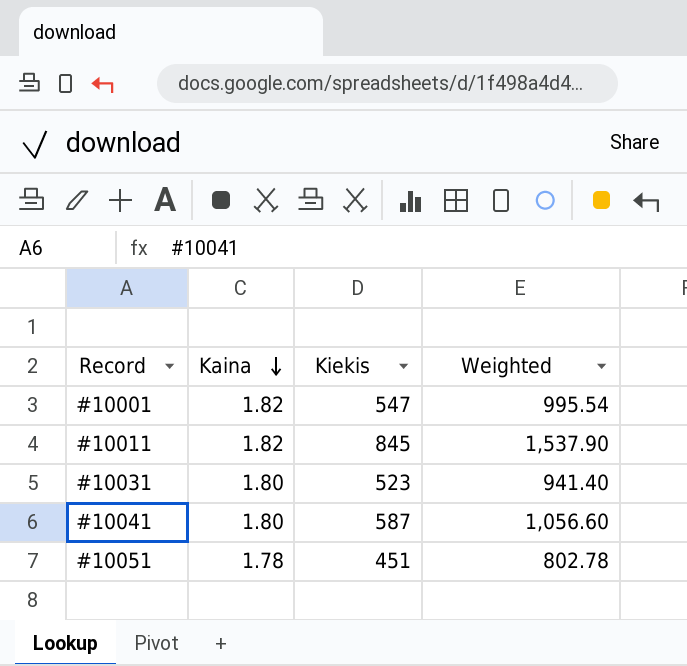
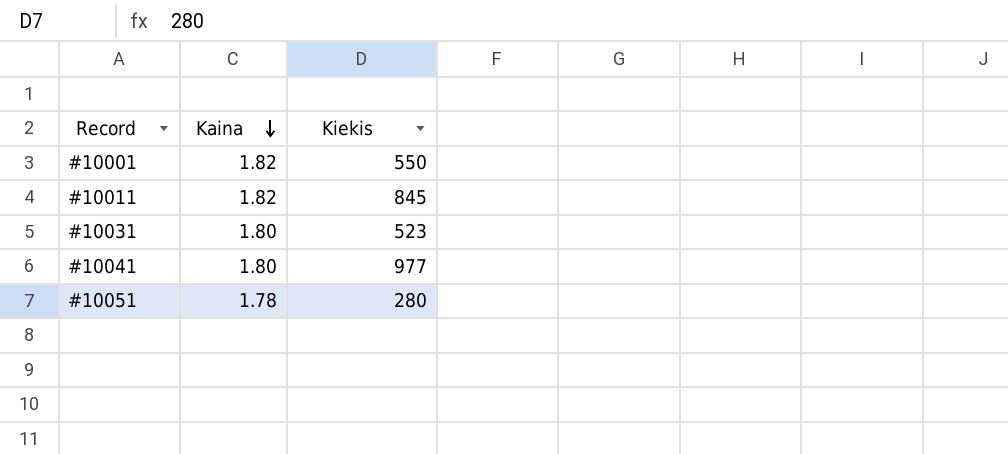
column Weighted | formula: [Kaina] * [Kiekis] -> none
#10001 | Kiekis: 547 -> 550
#10041 | Kiekis: 587 -> 977
#10051 | Kiekis: 451 -> 280

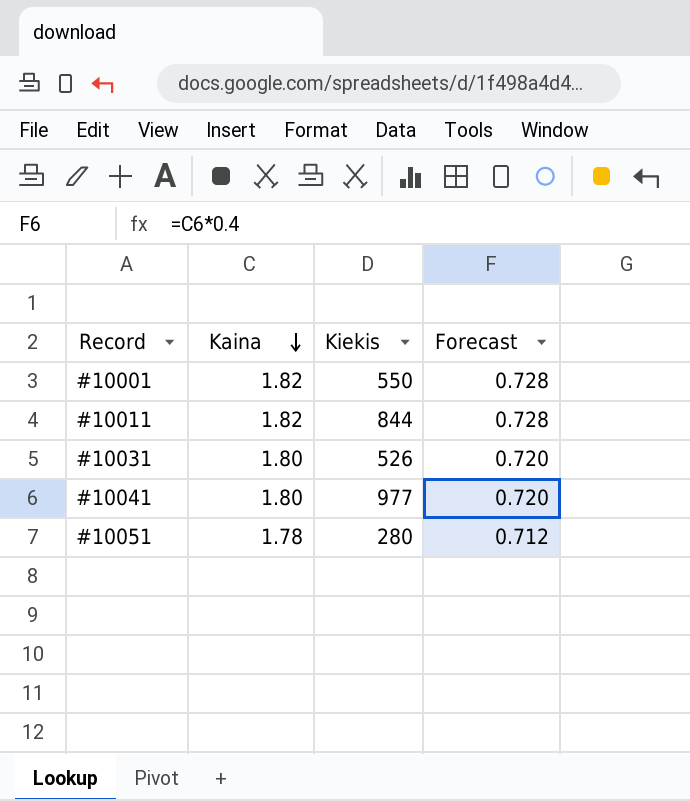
column Forecast | formula: none -> [Kaina] * 0.4
#10011 | Kiekis: 845 -> 844
#10031 | Kiekis: 523 -> 526

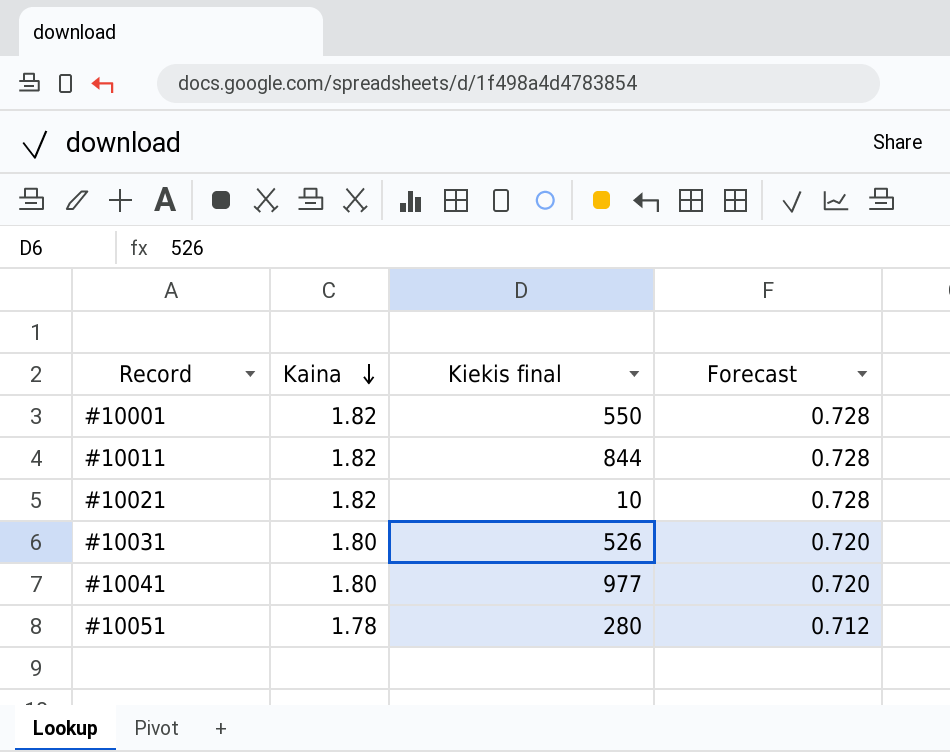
column name: Kiekis -> Kiekis final
row #10021: none -> 1.82 | 10 | 0.728

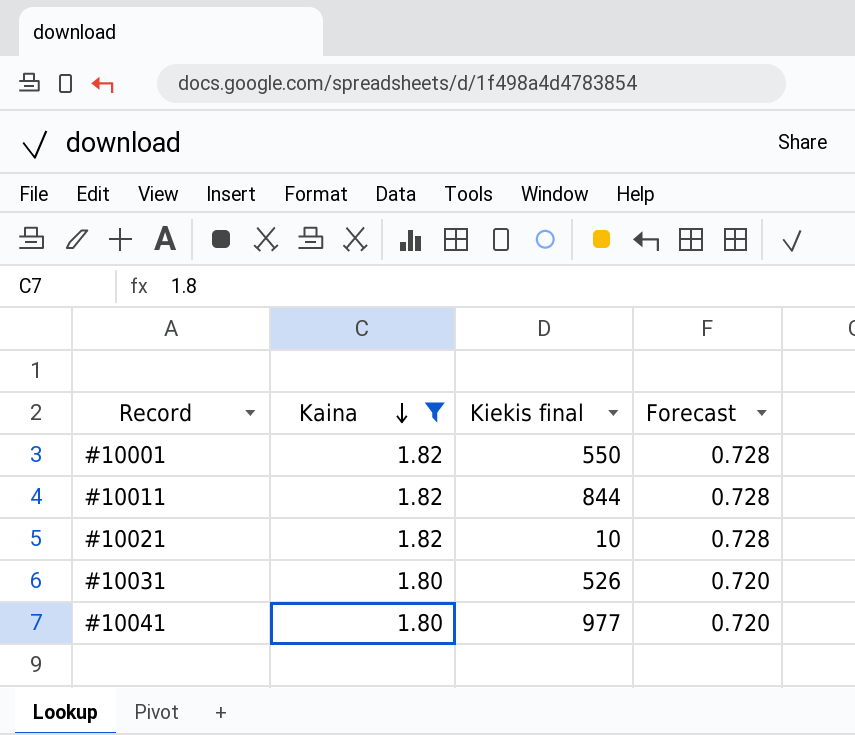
filter: none -> Kaina != 1.78

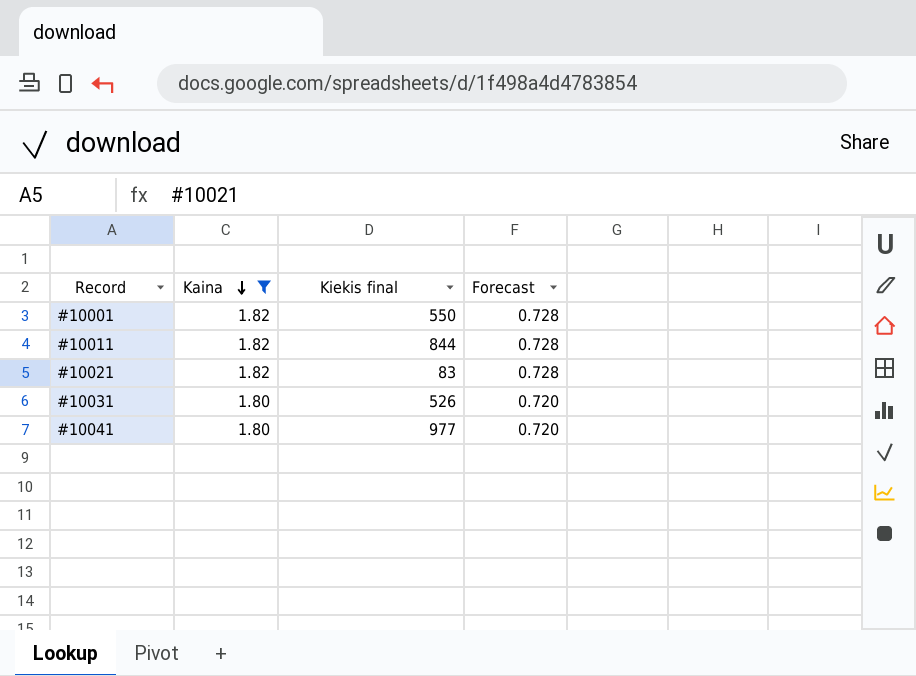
#10021 | Kiekis final: 10 -> 83

